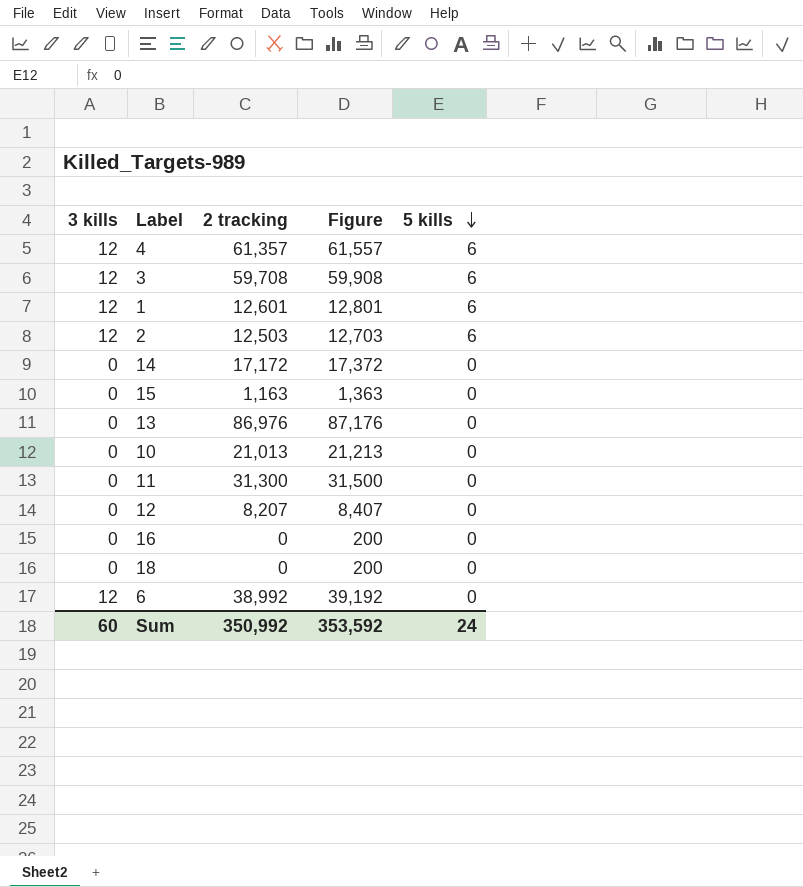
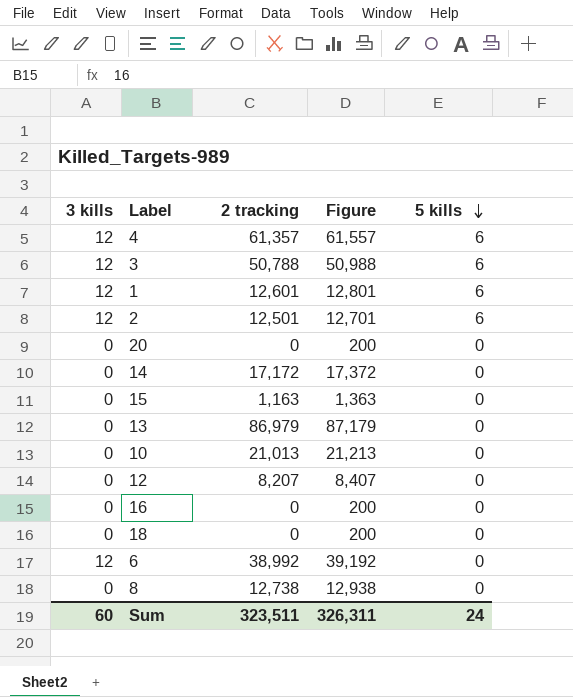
row 11: 0 | 31,300 | 31,500 | 0 -> none
3 | 2 tracking: 59,708 -> 50,788
3 | Figure: 59,908 -> 50,988
2 | 2 tracking: 12,503 -> 12,501
2 | Figure: 12,703 -> 12,701
row 20: none -> 0 | 0 | 200 | 0
13 | 2 tracking: 86,976 -> 86,979
13 | Figure: 87,176 -> 87,179
row 8: none -> 0 | 12,738 | 12,938 | 0
Sum | 2 tracking: 350,992 -> 323,511
Sum | Figure: 353,592 -> 326,311

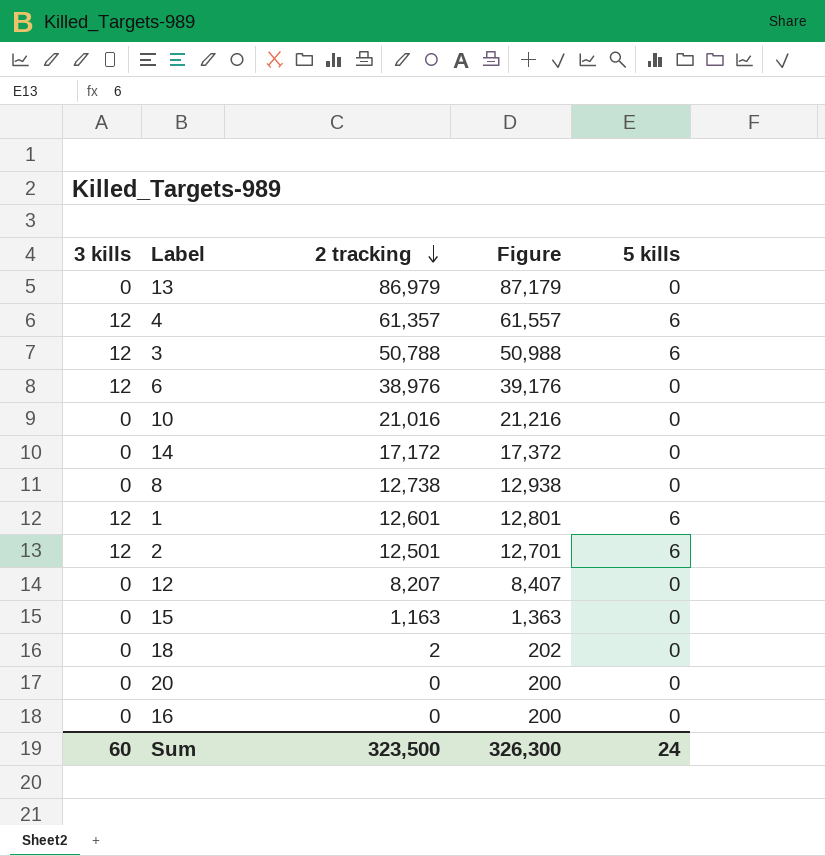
row order: 5 kills descending -> 2 tracking descending
6 | 2 tracking: 38,992 -> 38,976
6 | Figure: 39,192 -> 39,176
10 | 2 tracking: 21,013 -> 21,016
10 | Figure: 21,213 -> 21,216
18 | 2 tracking: 0 -> 2
18 | Figure: 200 -> 202
Sum | 2 tracking: 323,511 -> 323,500
Sum | Figure: 326,311 -> 326,300

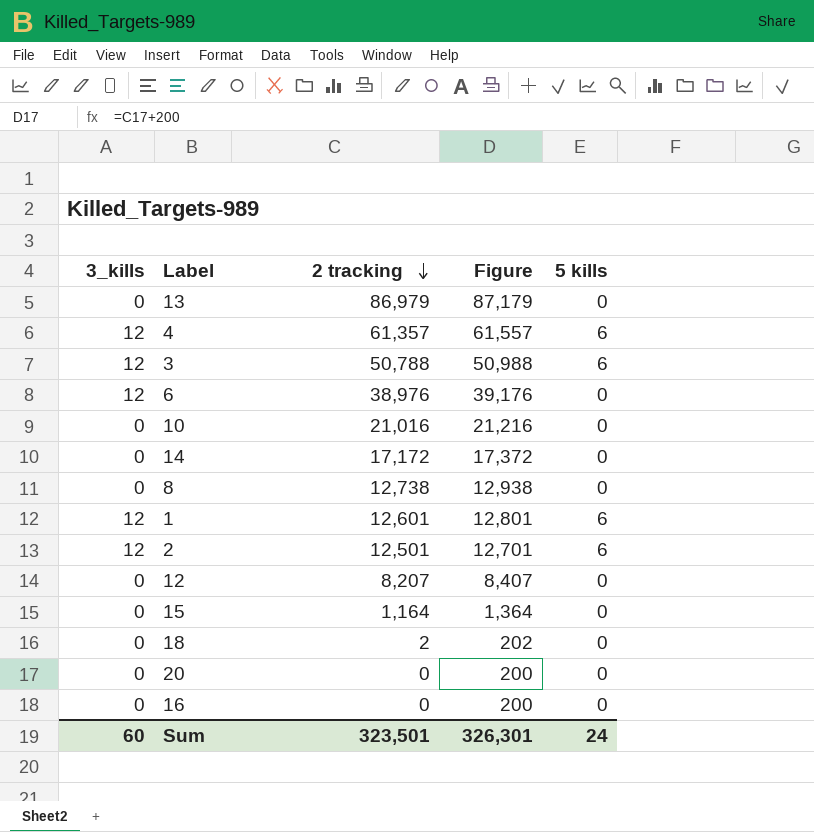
column name: 3 kills -> 3_kills
15 | 2 tracking: 1,163 -> 1,164
15 | Figure: 1,363 -> 1,364
Sum | 2 tracking: 323,500 -> 323,501
Sum | Figure: 326,300 -> 326,301

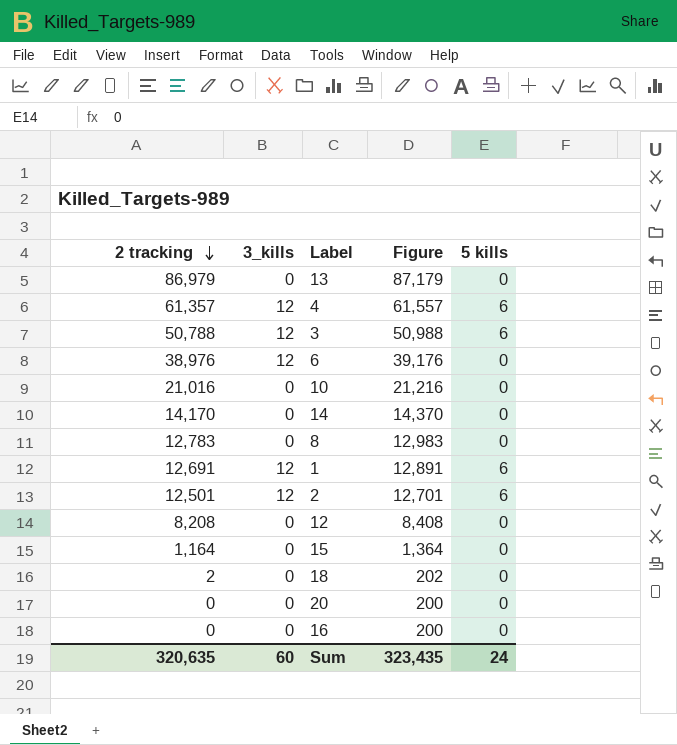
column 2 tracking | position: 3 -> 1
14 | 2 tracking: 17,172 -> 14,170
14 | Figure: 17,372 -> 14,370
8 | 2 tracking: 12,738 -> 12,783
8 | Figure: 12,938 -> 12,983
1 | 2 tracking: 12,601 -> 12,691
1 | Figure: 12,801 -> 12,891
12 | 2 tracking: 8,207 -> 8,208
12 | Figure: 8,407 -> 8,408
Sum | 2 tracking: 323,501 -> 320,635
Sum | Figure: 326,301 -> 323,435

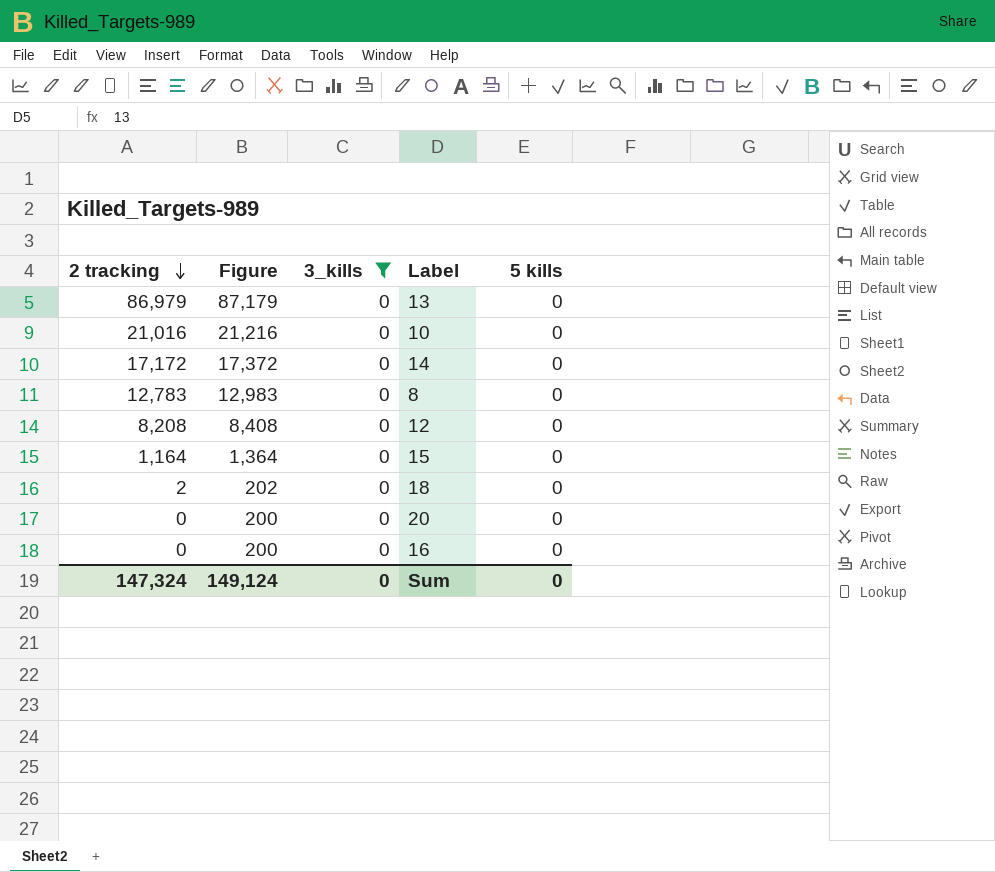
filter: none -> 3_kills = 0
column Figure | position: 4 -> 2
14 | 2 tracking: 14,170 -> 17,172
14 | Figure: 14,370 -> 17,372
Sum | 2 tracking: 320,635 -> 147,324
Sum | Figure: 323,435 -> 149,124
Sum | 3_kills: 60 -> 0
Sum | 5 kills: 24 -> 0

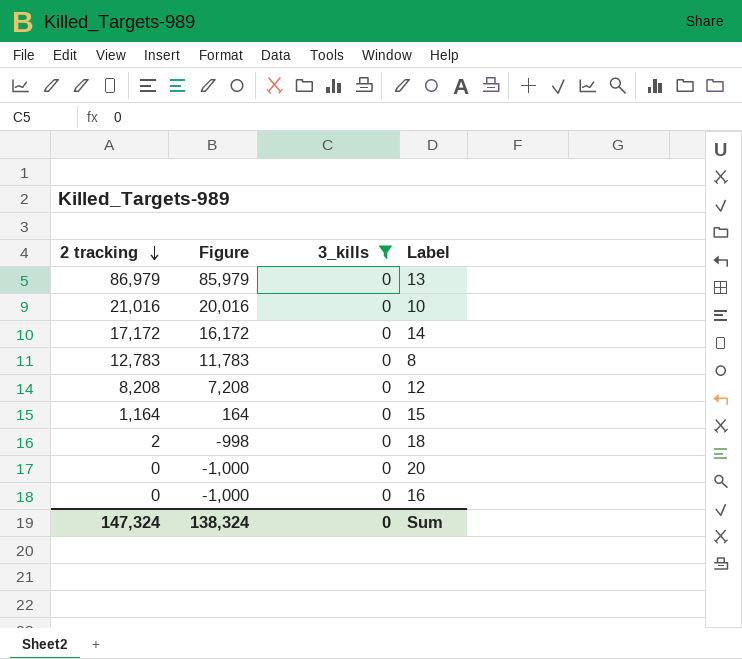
column 5 kills | position: 5 -> none
column Figure | formula: [2 tracking] + 200 -> [2 tracking] - 1000
Sum | Figure: 149,124 -> 138,324

